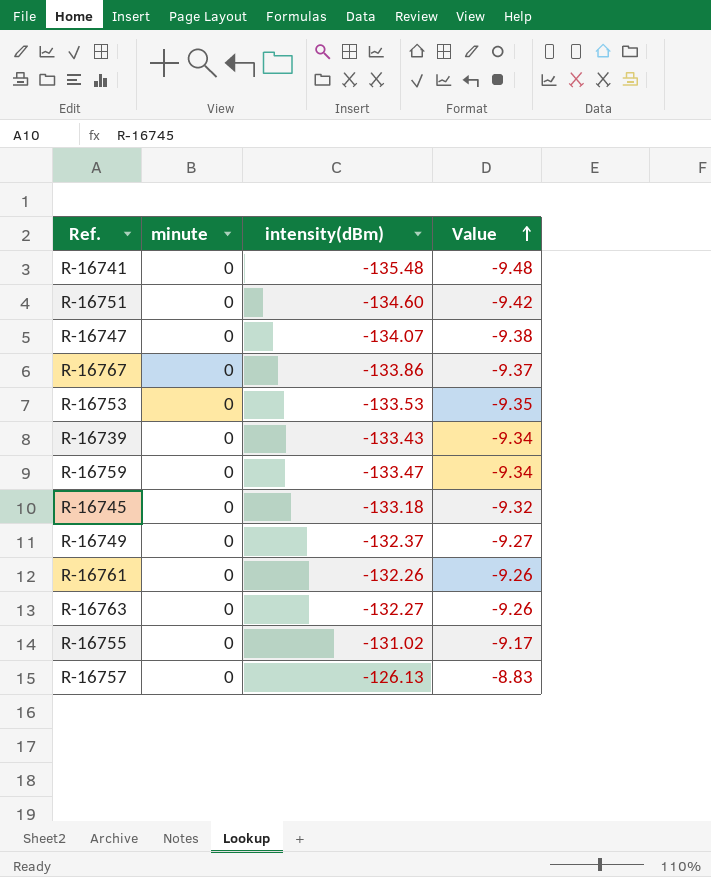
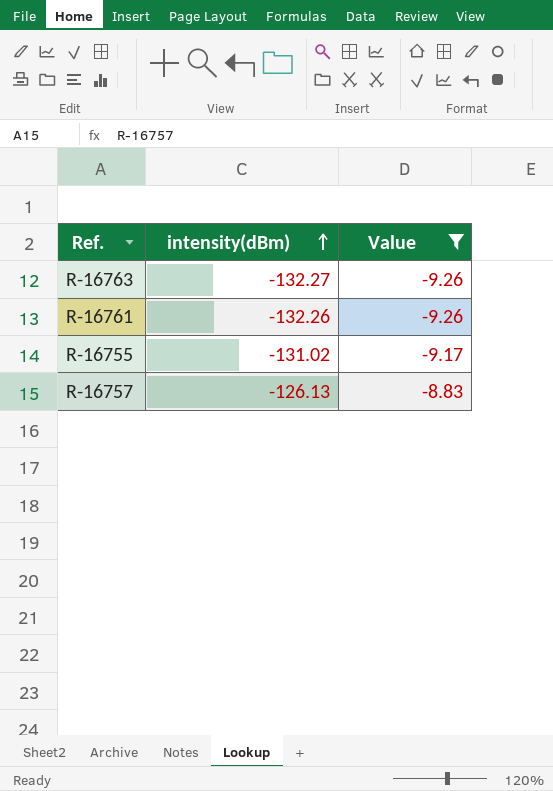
filter: none -> Value >= -9.26
row order: Value ascending -> intensity(dBm) ascending
column minute | position: 2 -> none

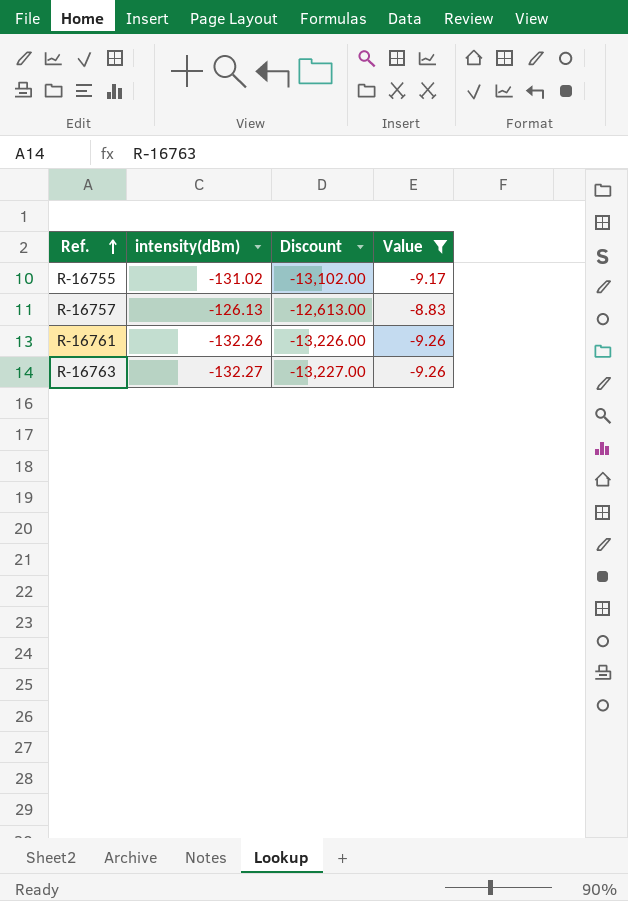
row order: intensity(dBm) ascending -> Ref. ascending
column Discount | formula: none -> [intensity(dBm)] * 100

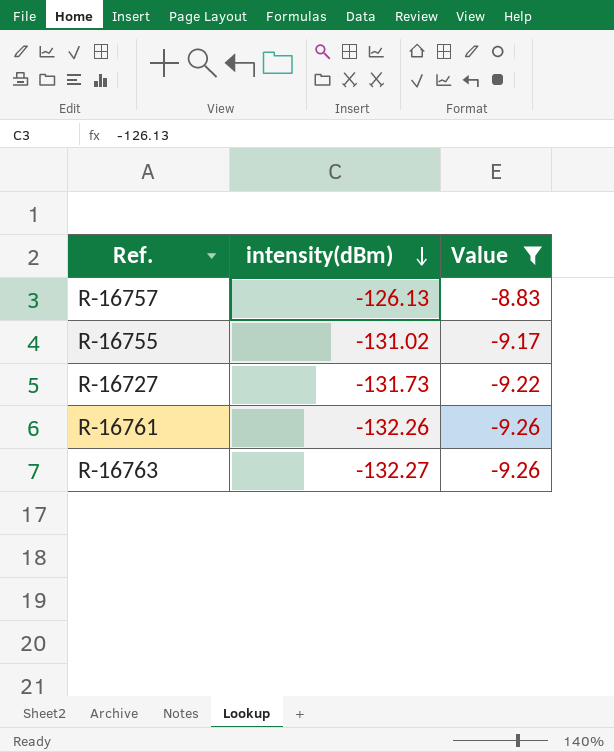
row order: Ref. ascending -> intensity(dBm) descending
column Discount | formula: [intensity(dBm)] * 100 -> none
row R-16727: none -> -131.73 | -9.22

